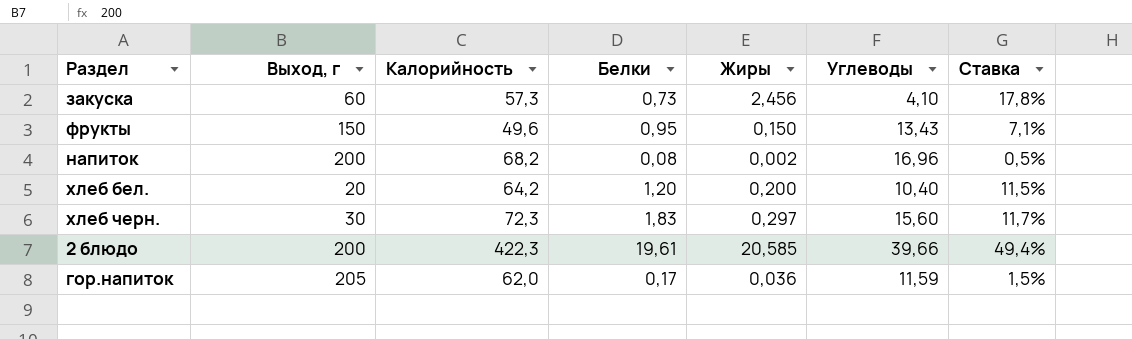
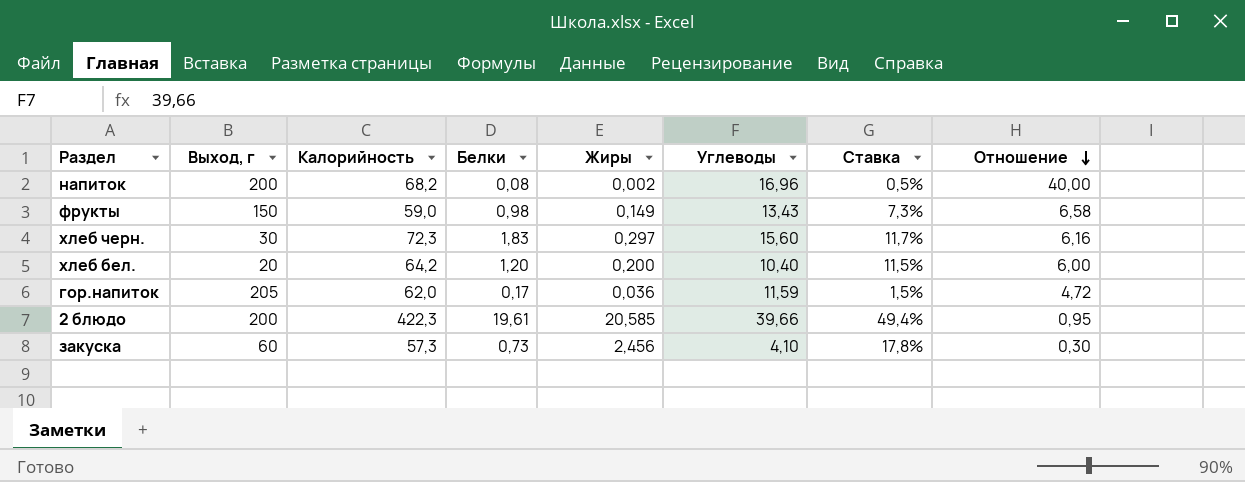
row order: none -> Отношение descending
column Отношение | formula: none -> [Белки] / [Жиры]
фрукты | Калорийность: 49,6 -> 59,0
фрукты | Белки: 0,95 -> 0,98
фрукты | Жиры: 0,150 -> 0,149
фрукты | Ставка: 7,1% -> 7,3%

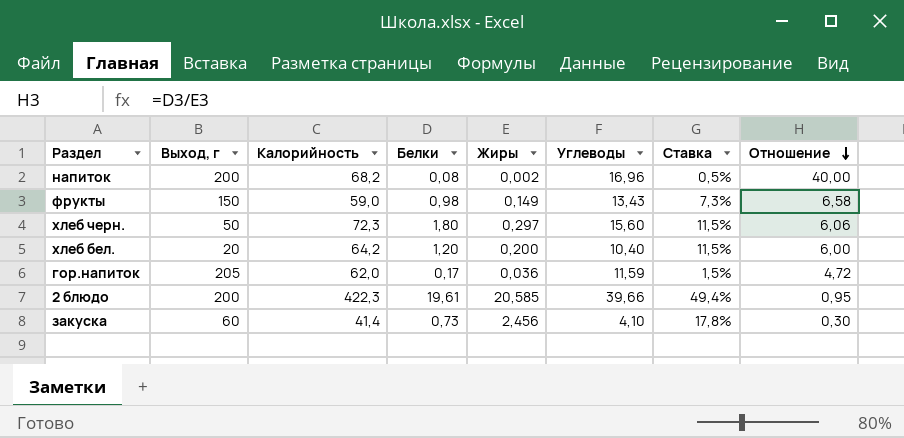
хлеб черн. | Выход, г: 30 -> 50
хлеб черн. | Белки: 1,83 -> 1,80
хлеб черн. | Ставка: 11,7% -> 11,5%
хлеб черн. | Отношение: 6,16 -> 6,06
закуска | Калорийность: 57,3 -> 41,4

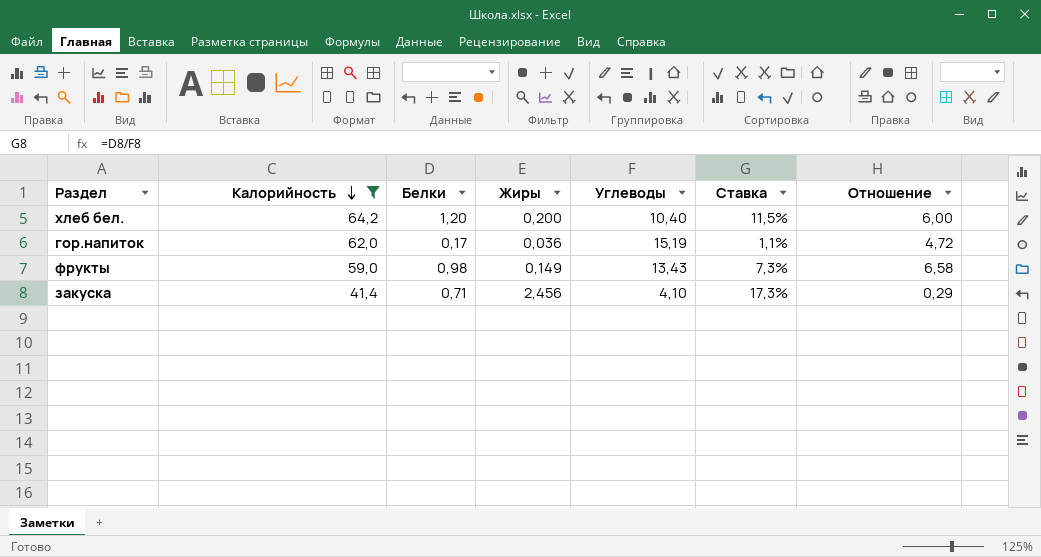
filter: none -> Калорийность <= 64,2
row order: Отношение descending -> Калорийность descending
column Выход, г | position: 2 -> none
гор.напиток | Углеводы: 11,59 -> 15,19
гор.напиток | Ставка: 1,5% -> 1,1%
закуска | Белки: 0,73 -> 0,71
закуска | Ставка: 17,8% -> 17,3%
закуска | Отношение: 0,30 -> 0,29

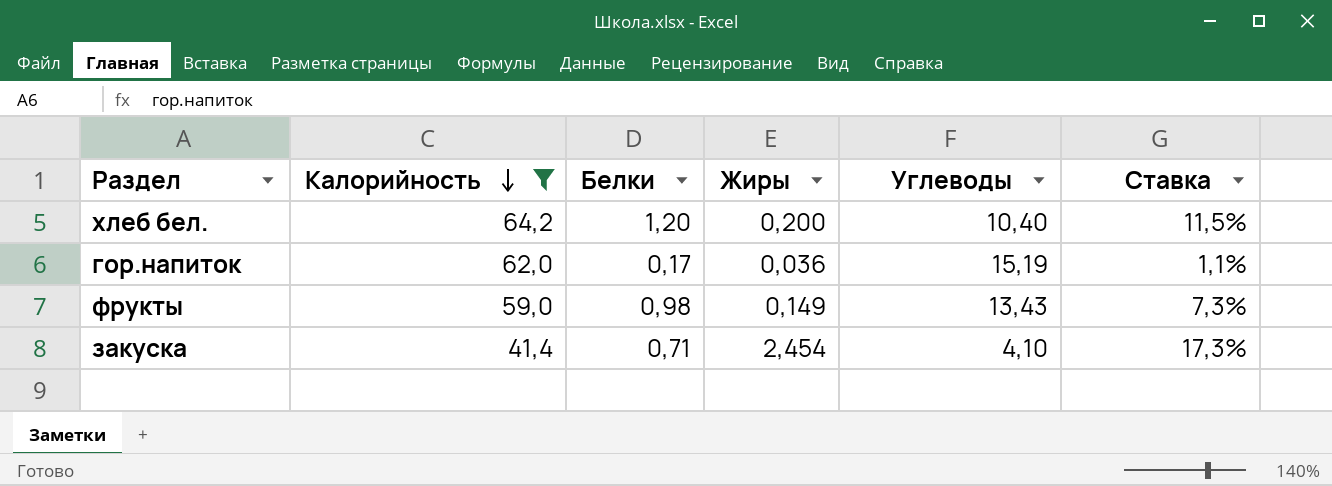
column Отношение | formula: [Белки] / [Жиры] -> none
закуска | Жиры: 2,456 -> 2,454

